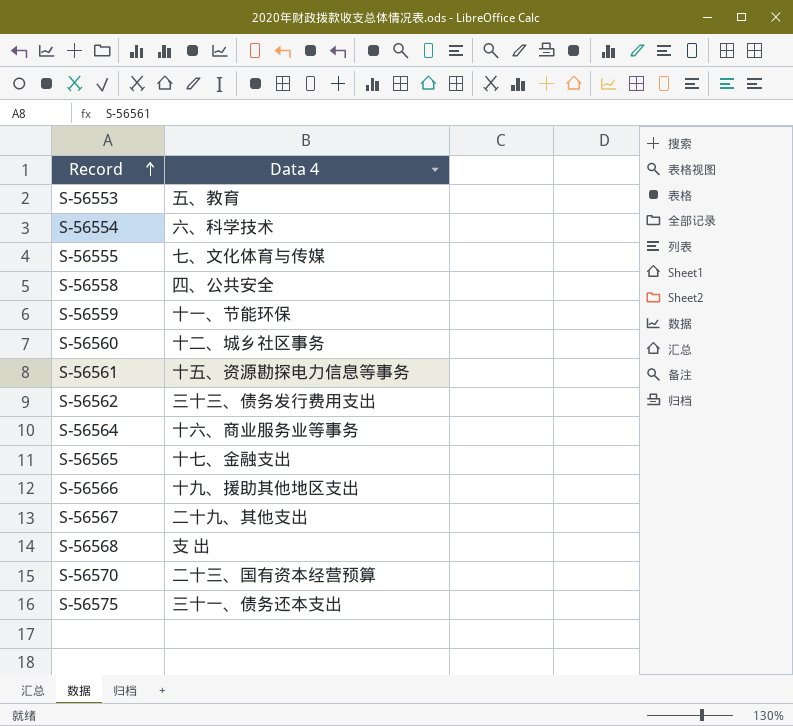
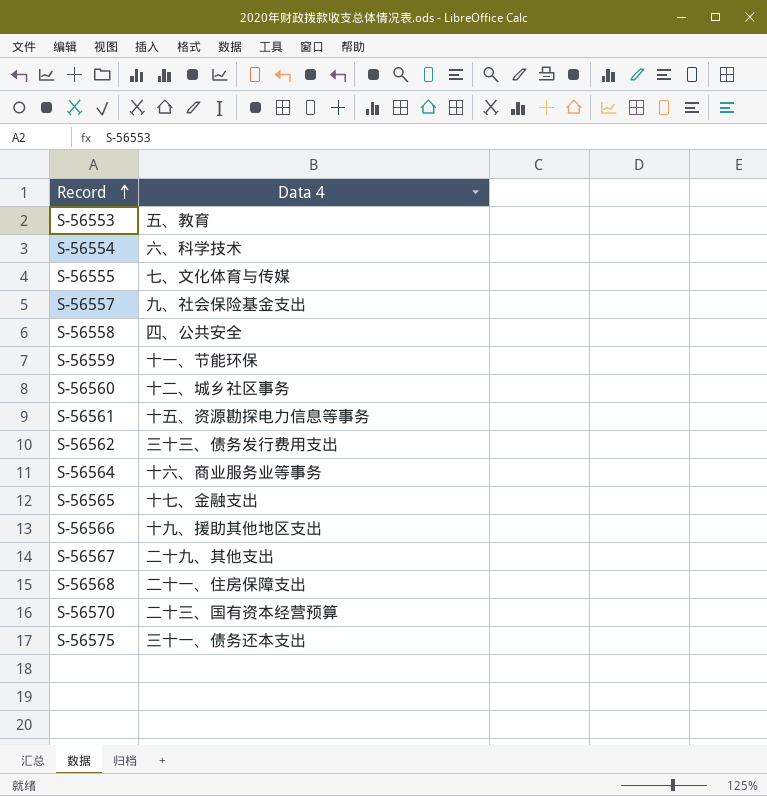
row S-56557: none -> 九、社会保险基金支出
S-56568 | Data 4: 支 出 -> 二十一、住房保障支出

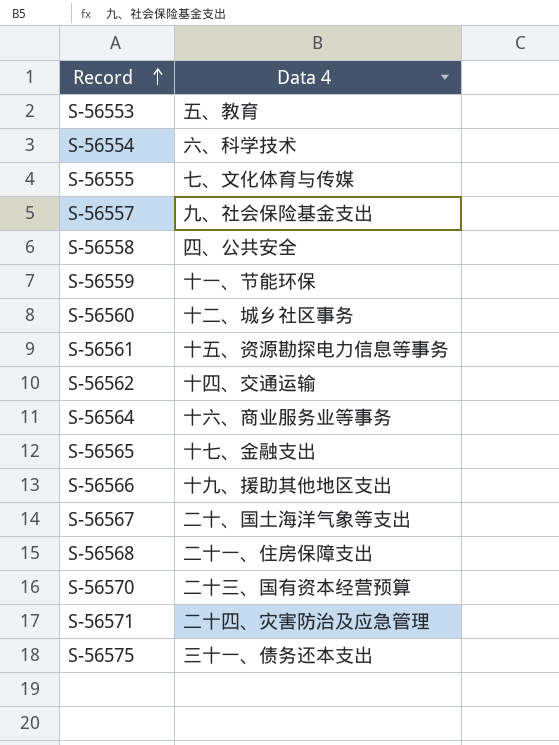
S-56562 | Data 4: 三十三、债务发行费用支出 -> 十四、交通运输
S-56567 | Data 4: 二十九、其他支出 -> 二十、国土海洋气象等支出
row S-56571: none -> 二十四、灾害防治及应急管理

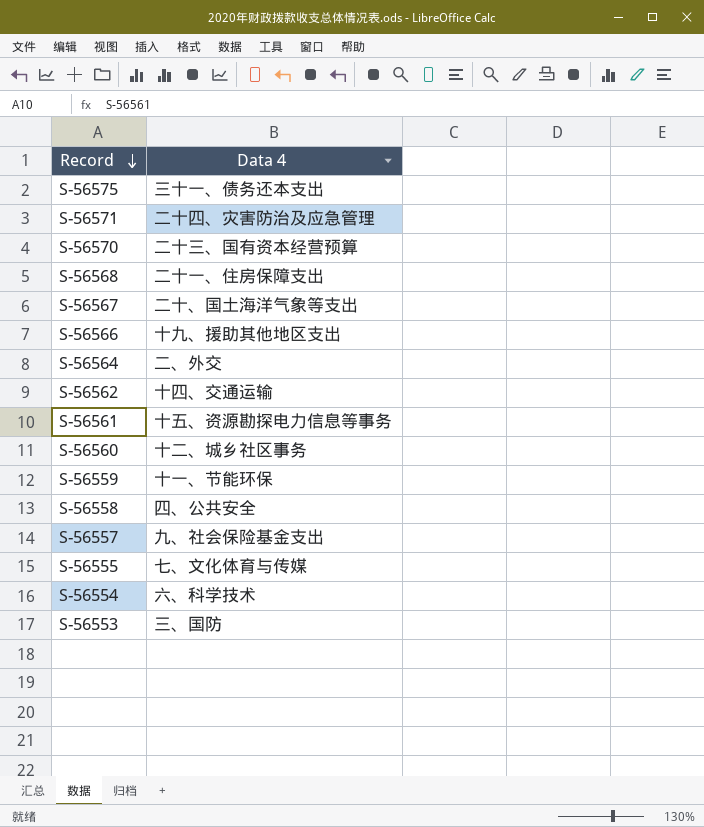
row order: Record ascending -> Record descending
row S-56565: 十七、金融支出 -> none
S-56564 | Data 4: 十六、商业服务业等事务 -> 二、外交
S-56553 | Data 4: 五、教育 -> 三、国防

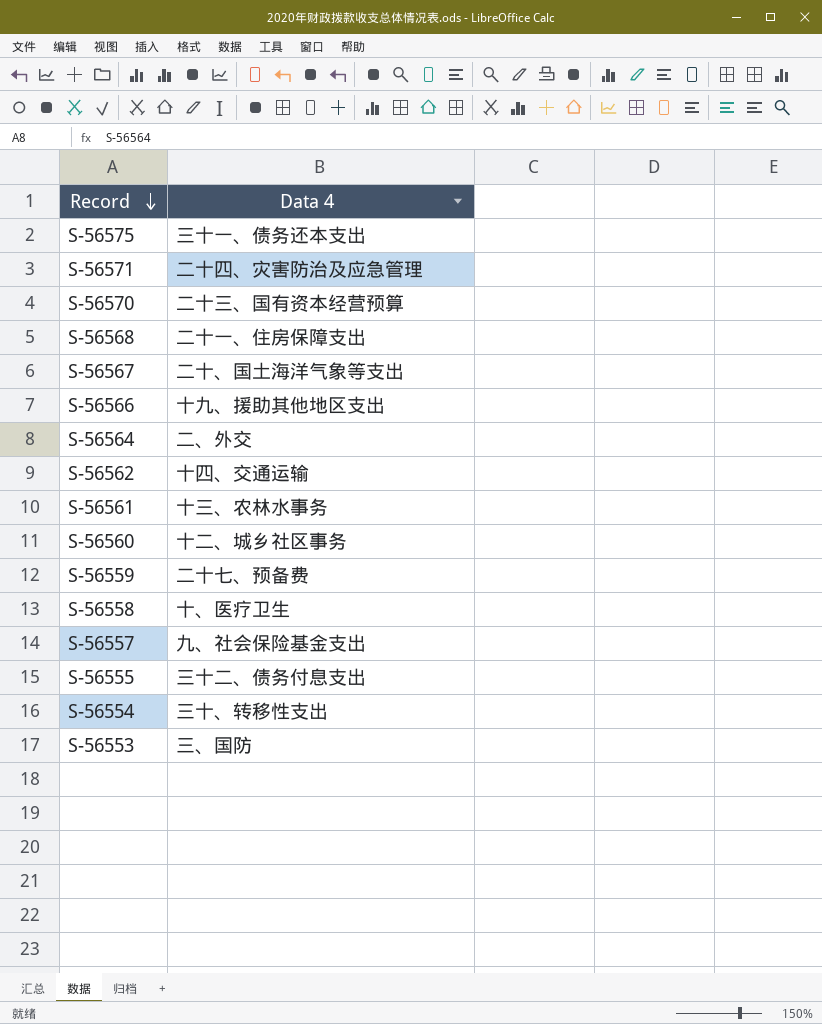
S-56561 | Data 4: 十五、资源勘探电力信息等事务 -> 十三、农林水事务
S-56559 | Data 4: 十一、节能环保 -> 二十七、预备费
S-56558 | Data 4: 四、公共安全 -> 十、医疗卫生
S-56555 | Data 4: 七、文化体育与传媒 -> 三十二、债务付息支出
S-56554 | Data 4: 六、科学技术 -> 三十、转移性支出

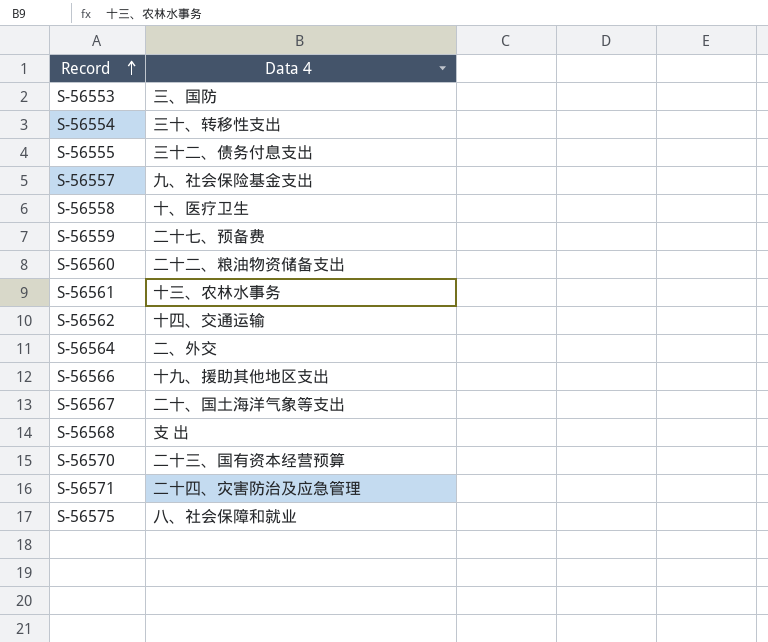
row order: Record descending -> Record ascending
S-56560 | Data 4: 十二、城乡社区事务 -> 二十二、粮油物资储备支出
S-56568 | Data 4: 二十一、住房保障支出 -> 支 出
S-56575 | Data 4: 三十一、债务还本支出 -> 八、社会保障和就业

